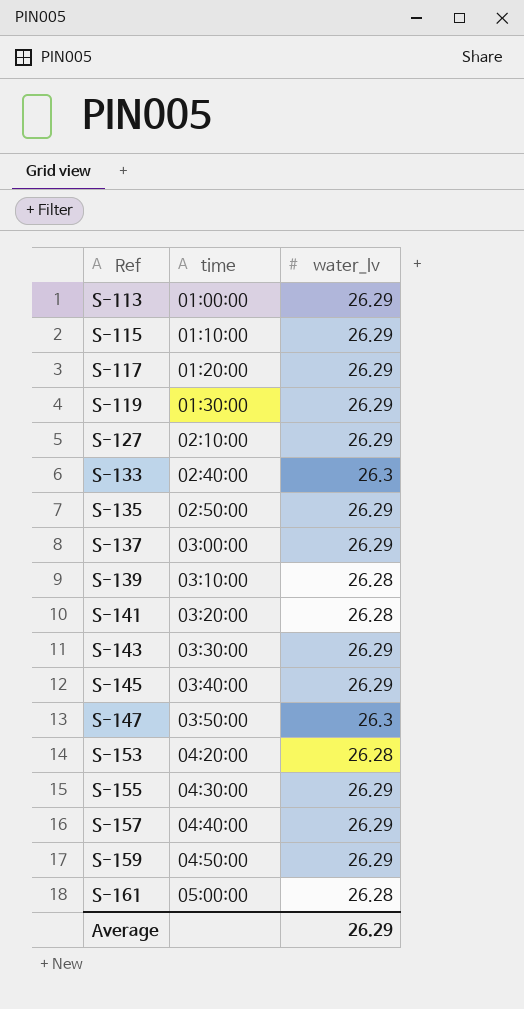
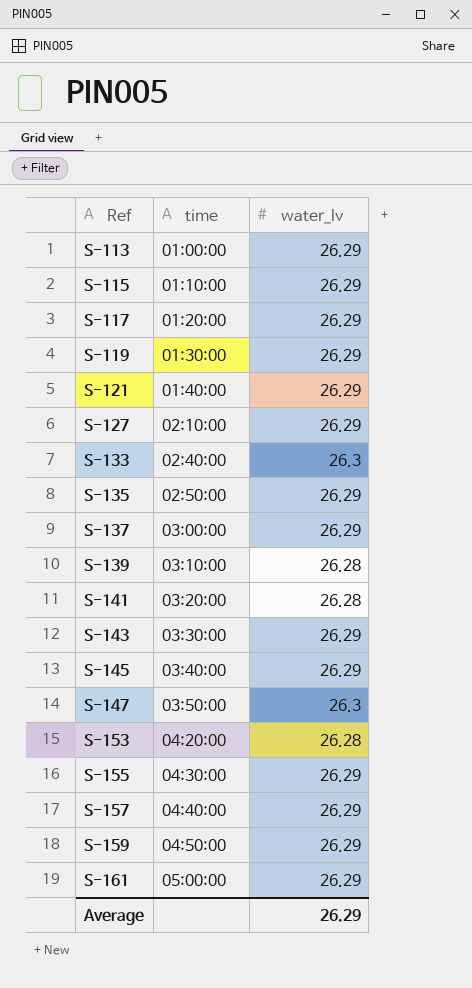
row S-121: none -> 01:40:00 | 26.29
S-161 | water_lv: 26.28 -> 26.29

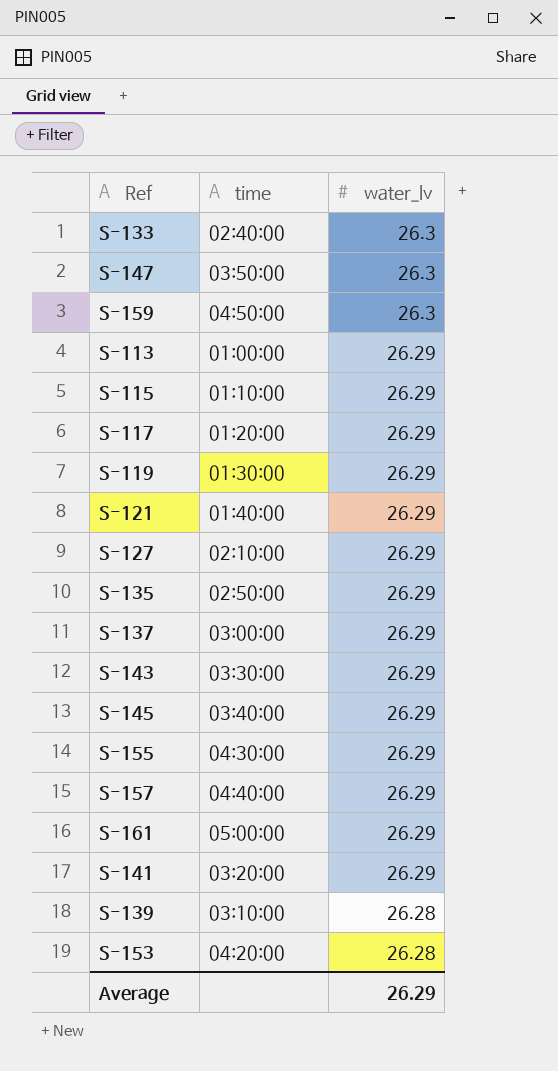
row order: Ref ascending -> water_lv descending
S-159 | water_lv: 26.29 -> 26.3
S-141 | water_lv: 26.28 -> 26.29

